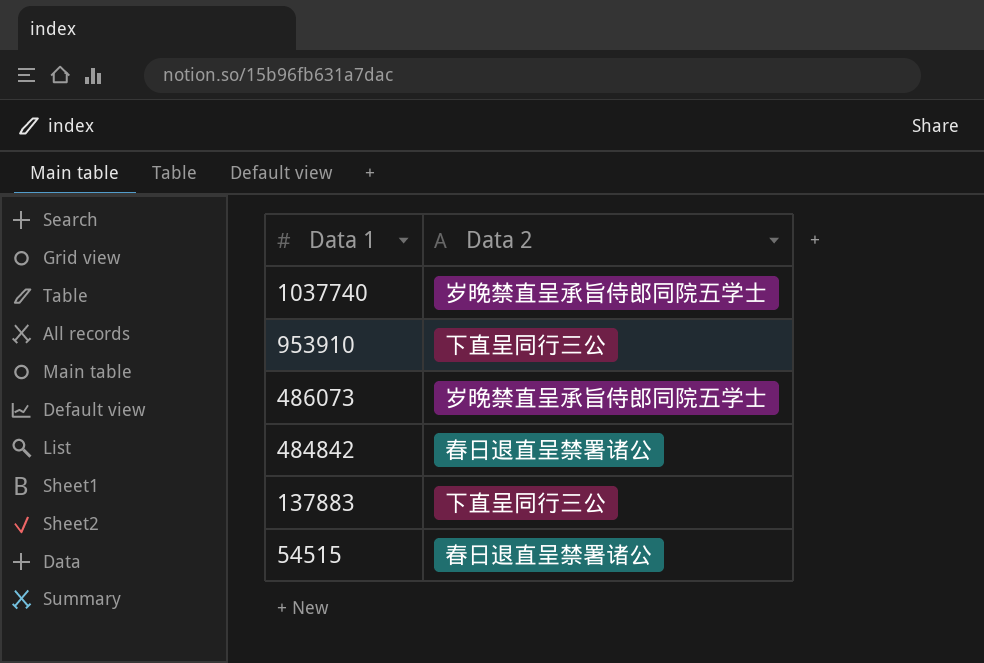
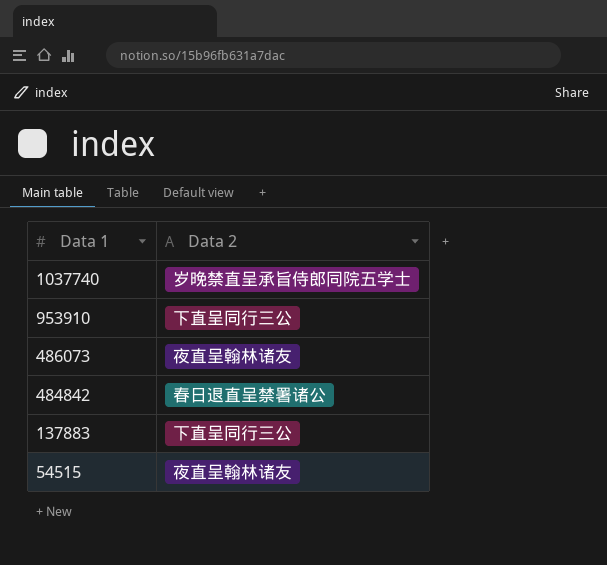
486073 | Data 2: 岁晚禁直呈承旨侍郎同院五学士 -> 夜直呈翰林诸友
54515 | Data 2: 春日退直呈禁署诸公 -> 夜直呈翰林诸友

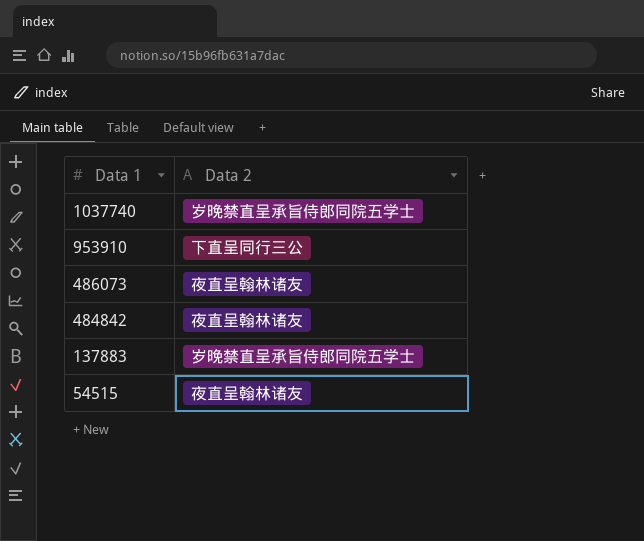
484842 | Data 2: 春日退直呈禁署诸公 -> 夜直呈翰林诸友
137883 | Data 2: 下直呈同行三公 -> 岁晚禁直呈承旨侍郎同院五学士

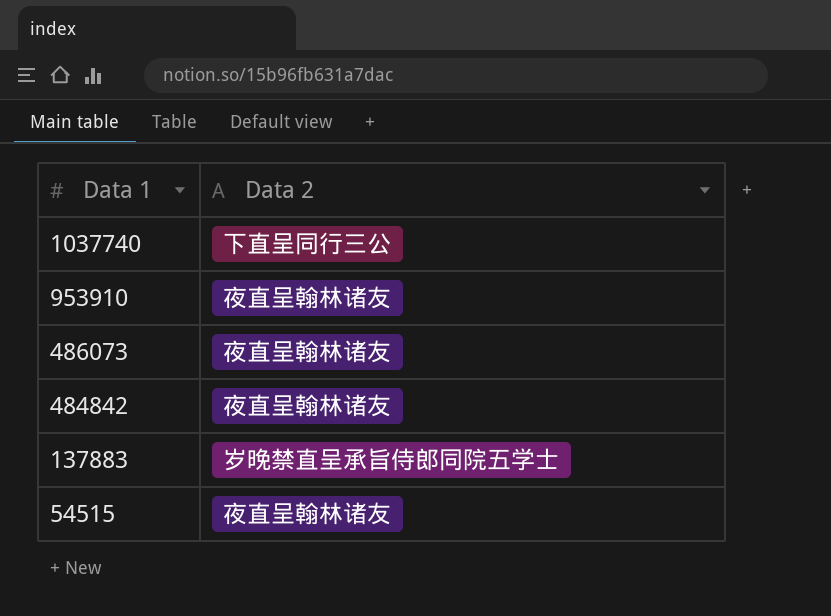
1037740 | Data 2: 岁晚禁直呈承旨侍郎同院五学士 -> 下直呈同行三公
953910 | Data 2: 下直呈同行三公 -> 夜直呈翰林诸友

